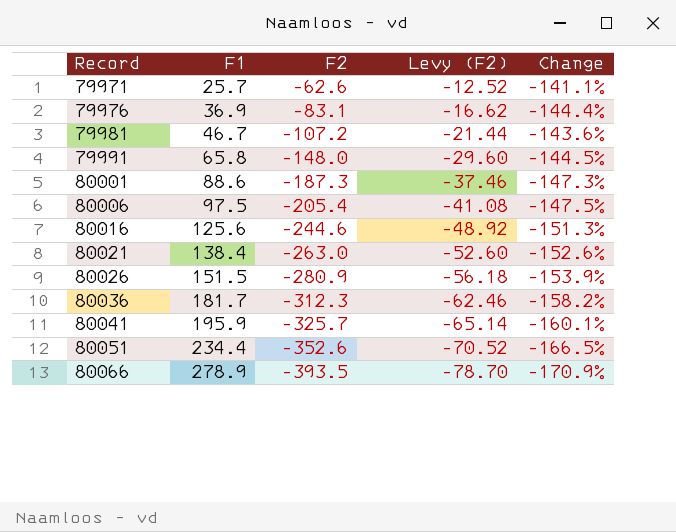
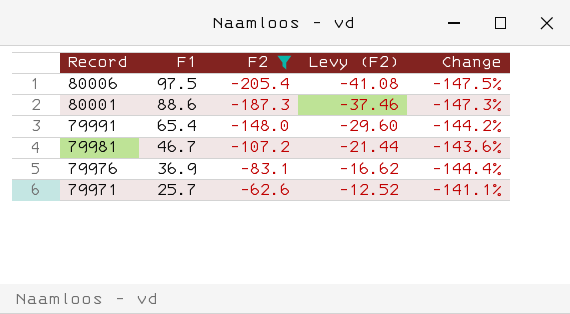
filter: none -> F2 >= -205.4
row order: Record ascending -> Record descending
79991 | F1: 65.8 -> 65.4
79991 | Change: -144.5% -> -144.2%

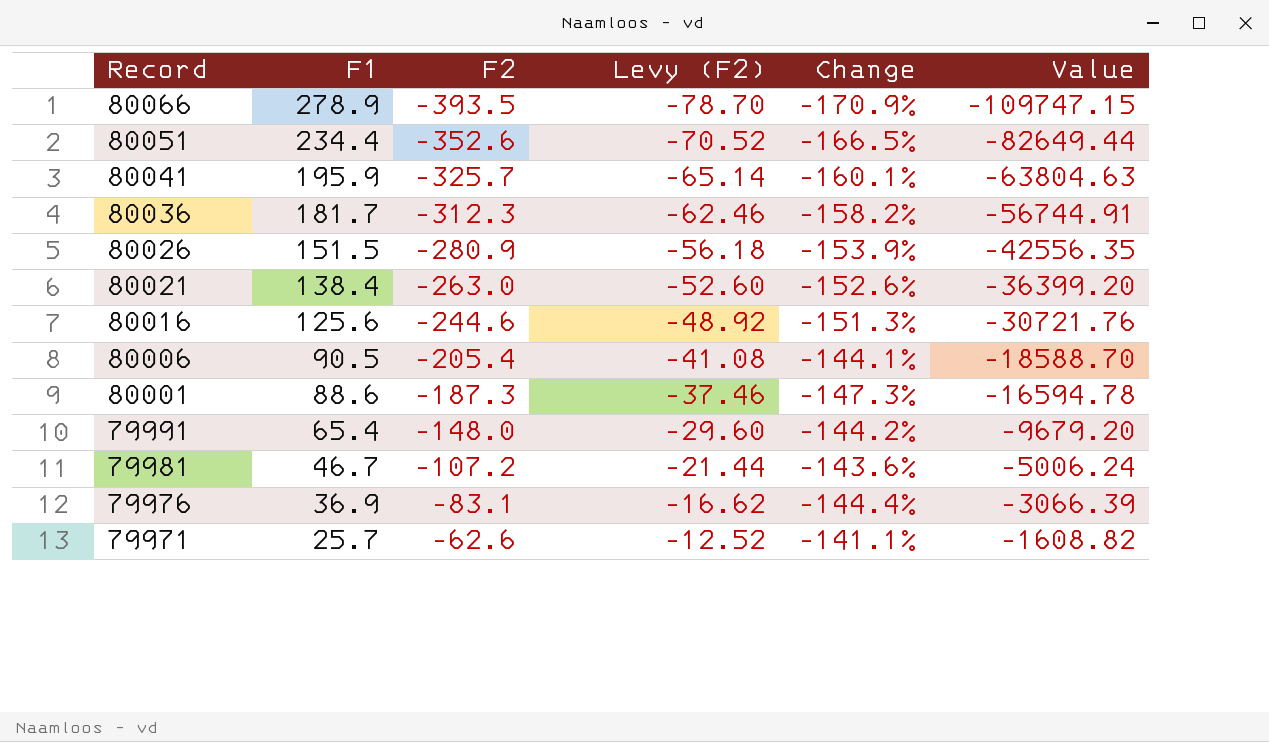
filter: F2 >= -205.4 -> none
column Value | formula: none -> [F1] * [F2]
80006 | F1: 97.5 -> 90.5
80006 | Change: -147.5% -> -144.1%

